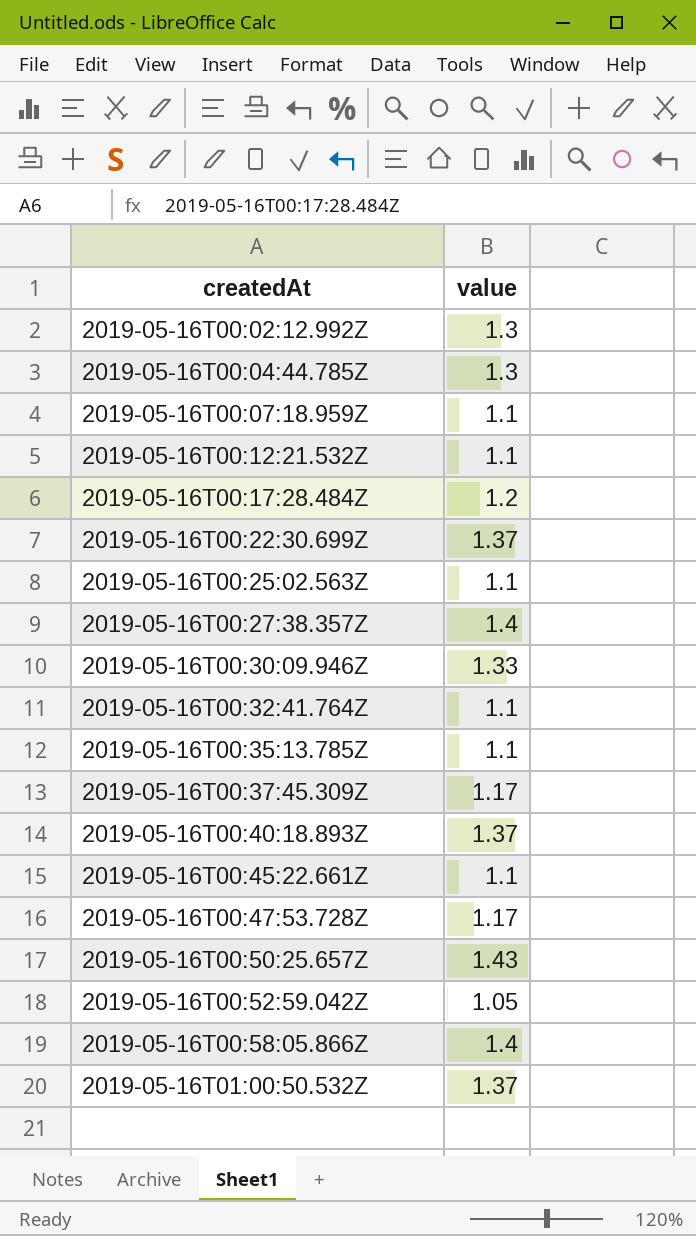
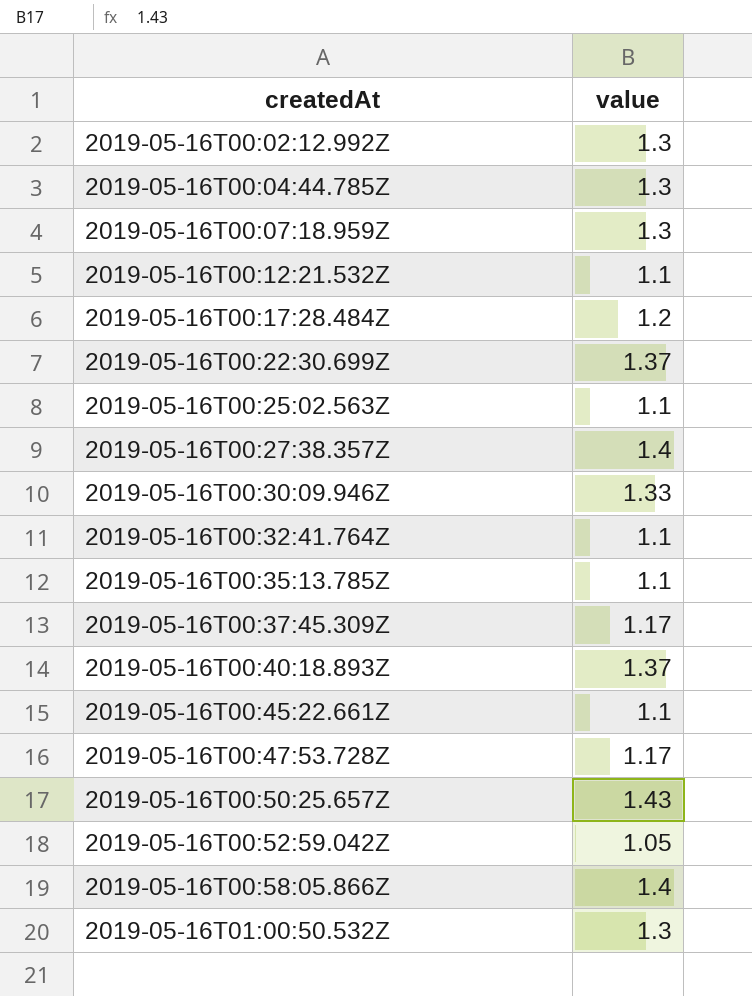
2019-05-16T00:07:18.959Z | value: 1.1 -> 1.3
2019-05-16T01:00:50.532Z | value: 1.37 -> 1.3

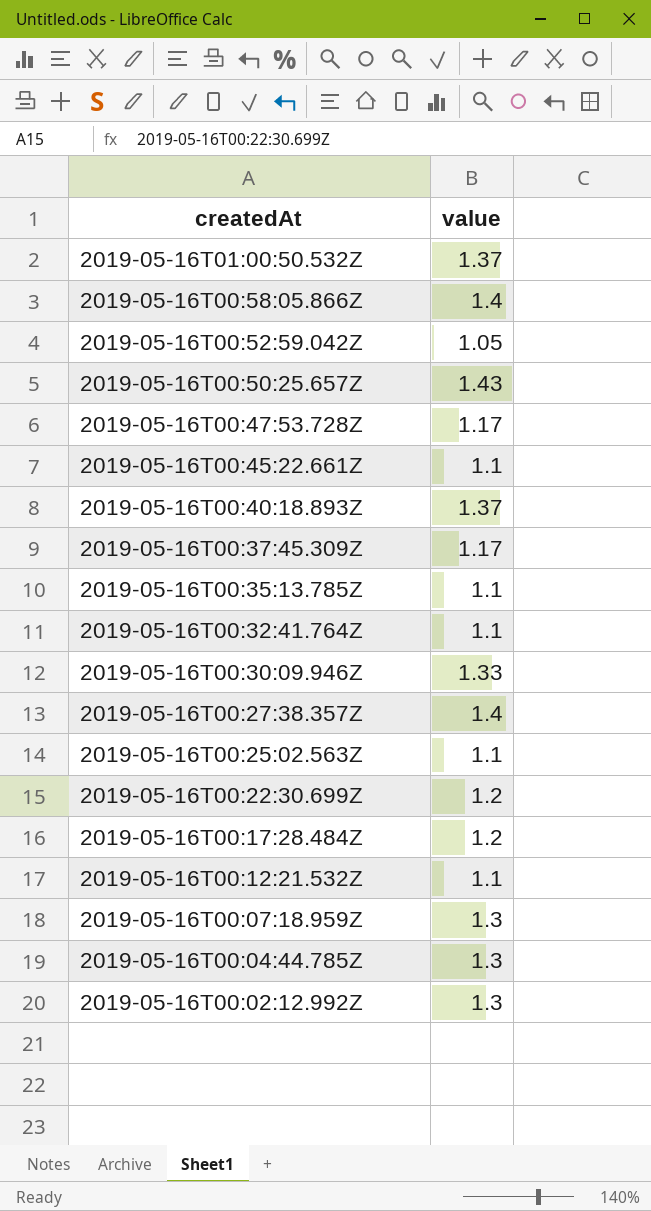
row order: createdAt ascending -> createdAt descending
2019-05-16T01:00:50.532Z | value: 1.3 -> 1.37
2019-05-16T00:22:30.699Z | value: 1.37 -> 1.2

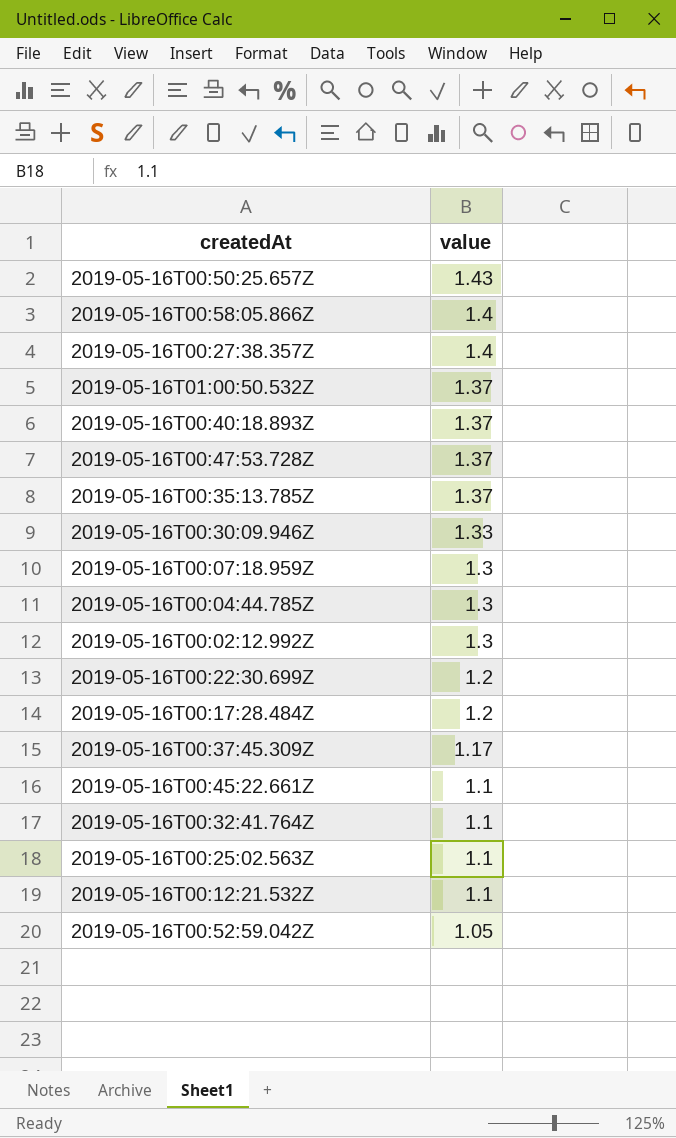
row order: createdAt descending -> value descending
2019-05-16T00:47:53.728Z | value: 1.17 -> 1.37
2019-05-16T00:35:13.785Z | value: 1.1 -> 1.37

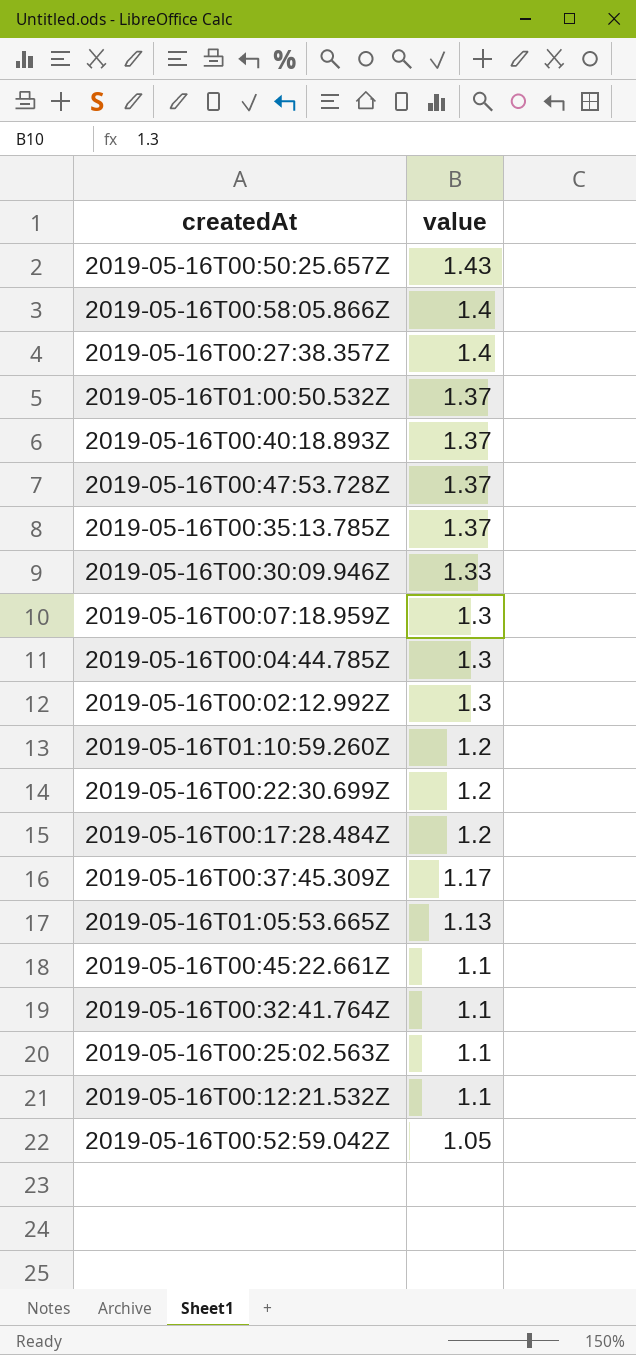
row 2019-05-16T01:10:59.260Z: none -> 1.2
row 2019-05-16T01:05:53.665Z: none -> 1.13

